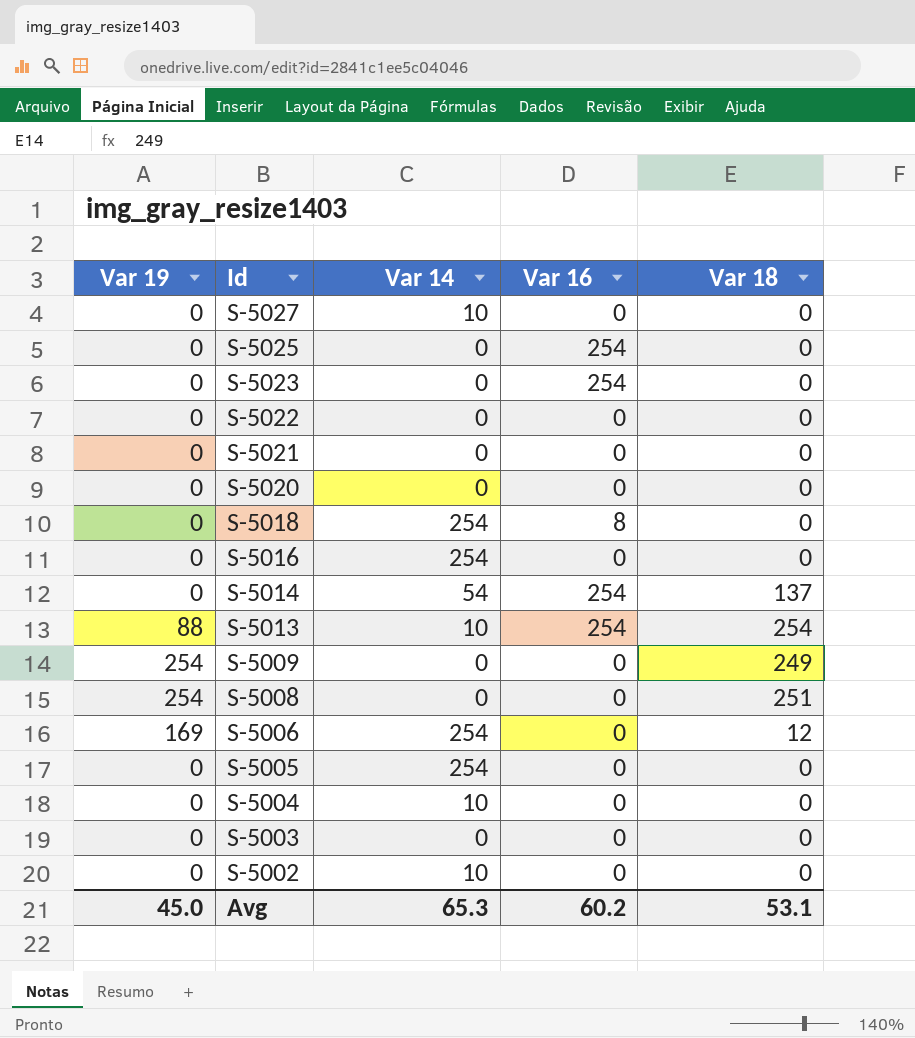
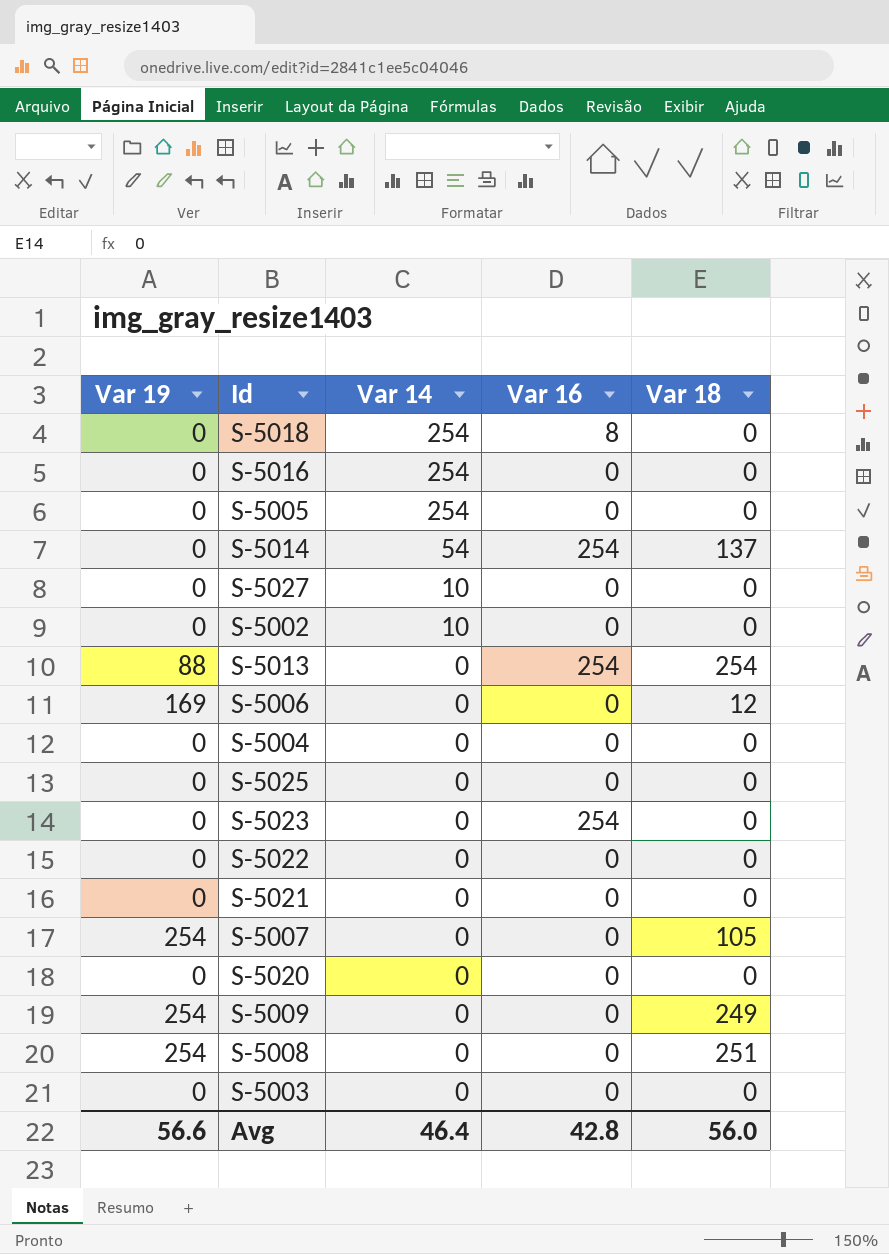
row order: Id descending -> Var 14 descending
S-5013 | Var 14: 10 -> 0
S-5006 | Var 14: 254 -> 0
S-5004 | Var 14: 10 -> 0
S-5025 | Var 16: 254 -> 0
row S-5007: none -> 254 | 0 | 0 | 105
Avg | Var 19: 45.0 -> 56.6
Avg | Var 14: 65.3 -> 46.4
Avg | Var 16: 60.2 -> 42.8
Avg | Var 18: 53.1 -> 56.0

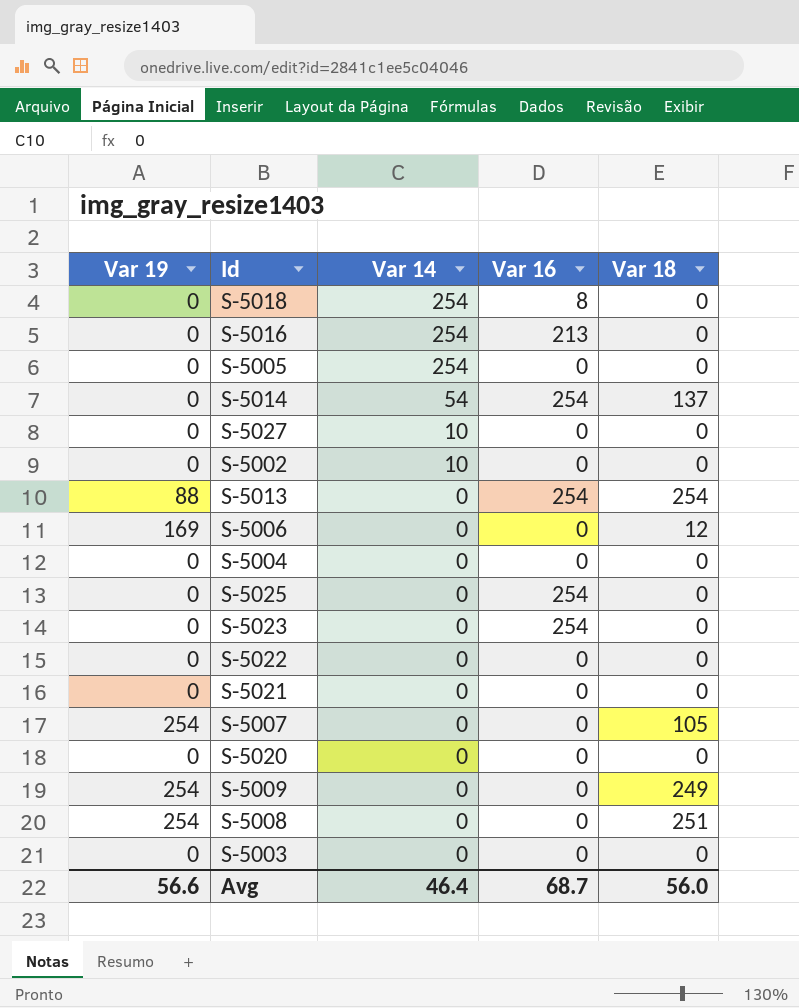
S-5016 | Var 16: 0 -> 213
S-5025 | Var 16: 0 -> 254
Avg | Var 16: 42.8 -> 68.7

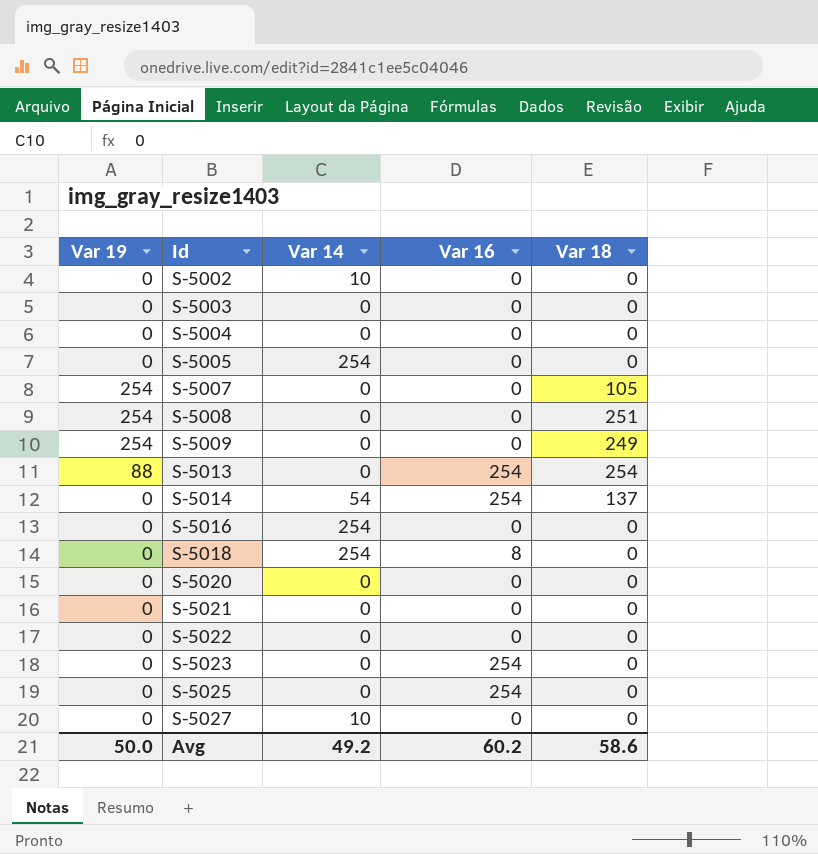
row order: Var 14 descending -> Id ascending
row S-5006: 169 | 0 | 0 | 12 -> none
S-5016 | Var 16: 213 -> 0
Avg | Var 19: 56.6 -> 50.0
Avg | Var 14: 46.4 -> 49.2
Avg | Var 16: 68.7 -> 60.2
Avg | Var 18: 56.0 -> 58.6

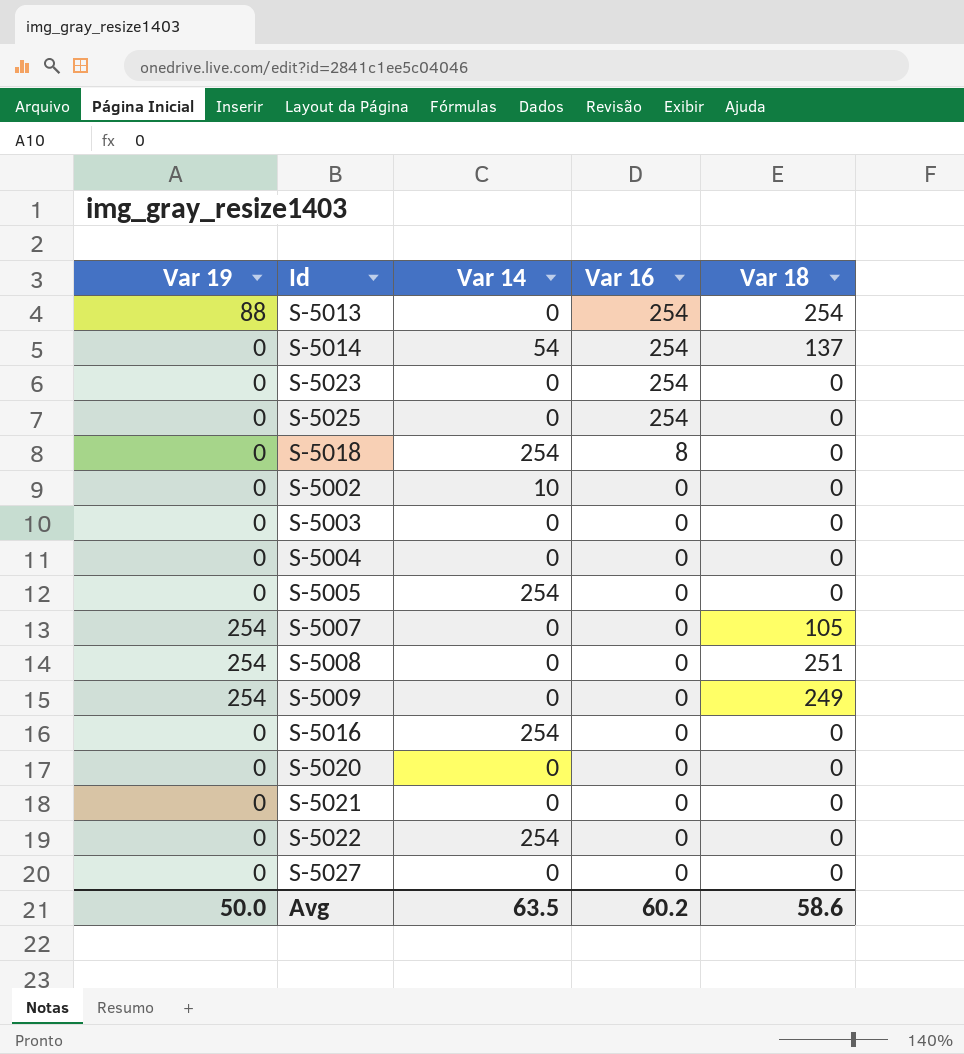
row order: Id ascending -> Var 16 descending
S-5022 | Var 14: 0 -> 254
S-5027 | Var 14: 10 -> 0
Avg | Var 14: 49.2 -> 63.5

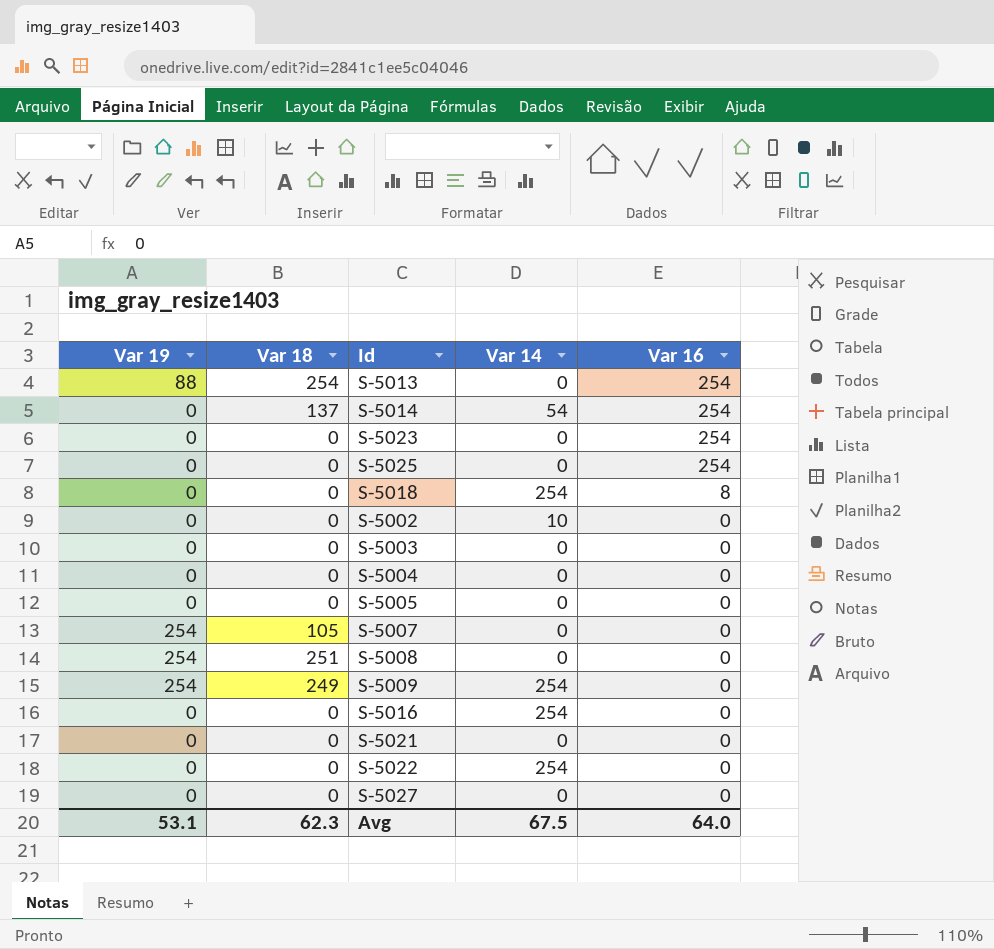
column Var 18 | position: 5 -> 2
row S-5020: 0 | 0 | 0 | 0 -> none
S-5005 | Var 14: 254 -> 0
S-5009 | Var 14: 0 -> 254
Avg | Var 19: 50.0 -> 53.1
Avg | Var 18: 58.6 -> 62.3
Avg | Var 14: 63.5 -> 67.5
Avg | Var 16: 60.2 -> 64.0

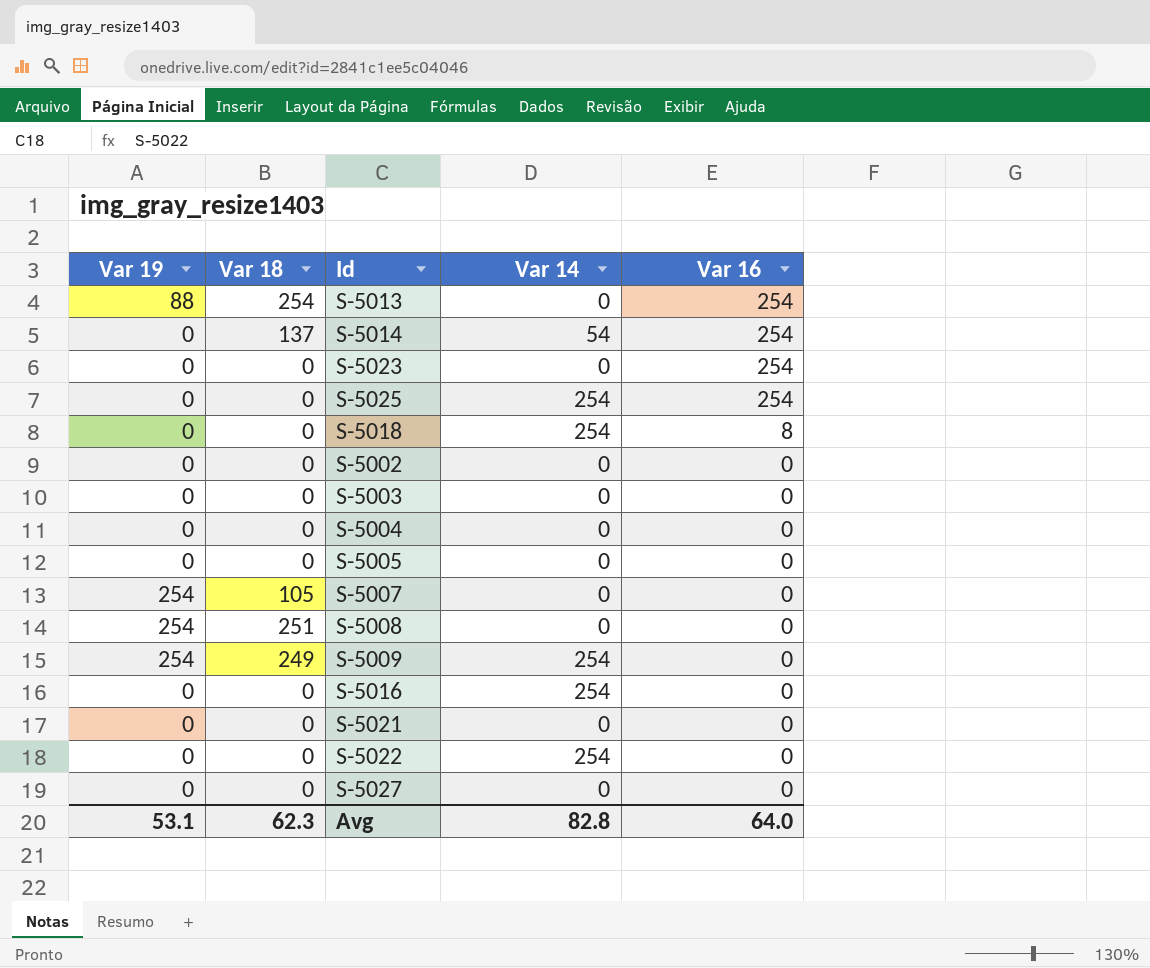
S-5025 | Var 14: 0 -> 254
S-5002 | Var 14: 10 -> 0
Avg | Var 14: 67.5 -> 82.8

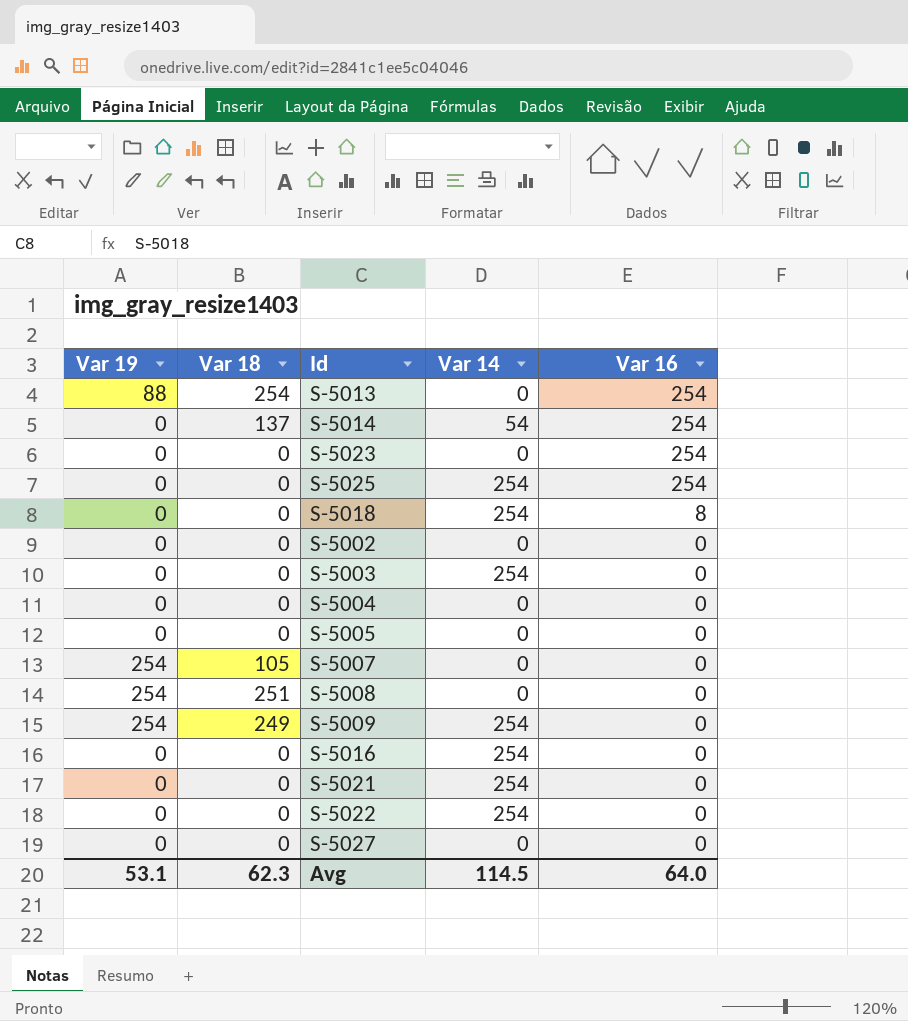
S-5003 | Var 14: 0 -> 254
S-5021 | Var 14: 0 -> 254
Avg | Var 14: 82.8 -> 114.5

